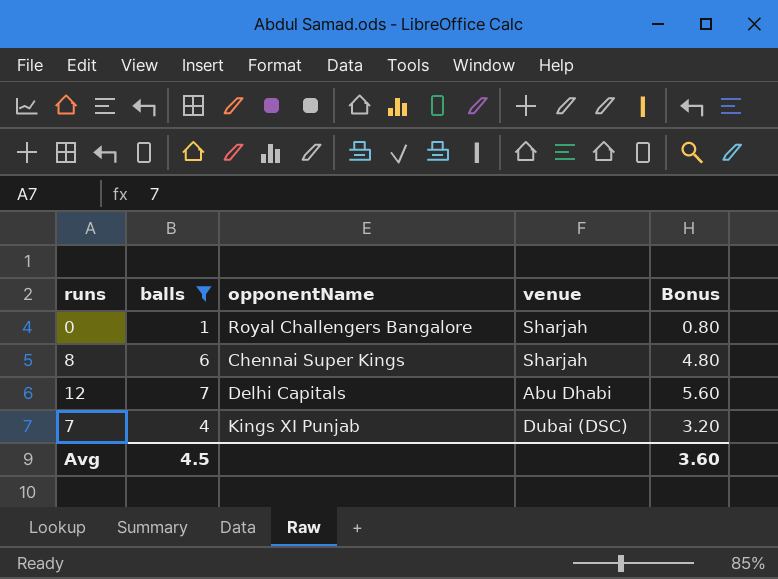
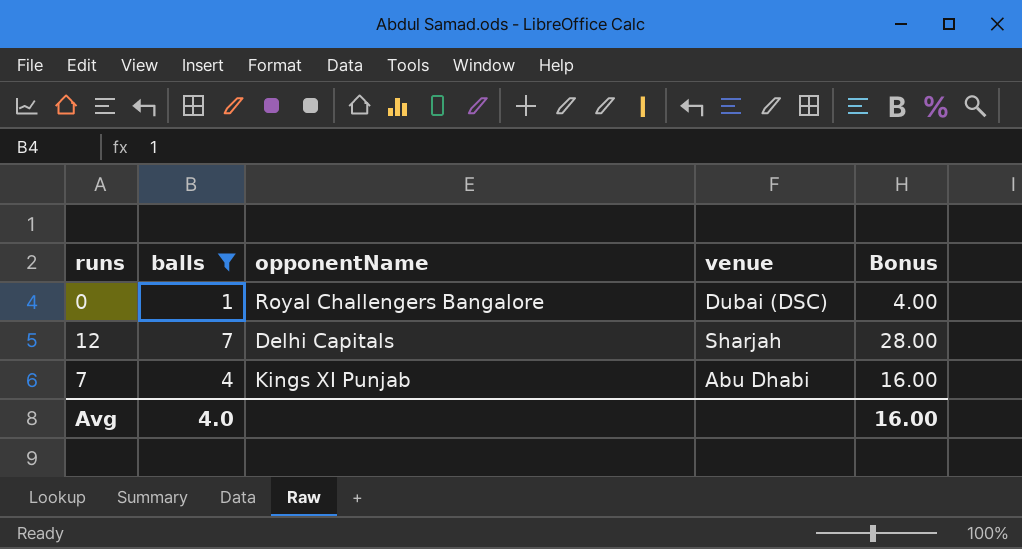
column Bonus | formula: [balls] * 0.8 -> [balls] * 4
row 8: 6 | Chennai Super Kings | Sharjah | 4.80 -> none
0 | venue: Sharjah -> Dubai (DSC)
12 | venue: Abu Dhabi -> Sharjah
7 | venue: Dubai (DSC) -> Abu Dhabi
Avg | balls: 4.5 -> 4.0
Avg | Bonus: 3.60 -> 16.00

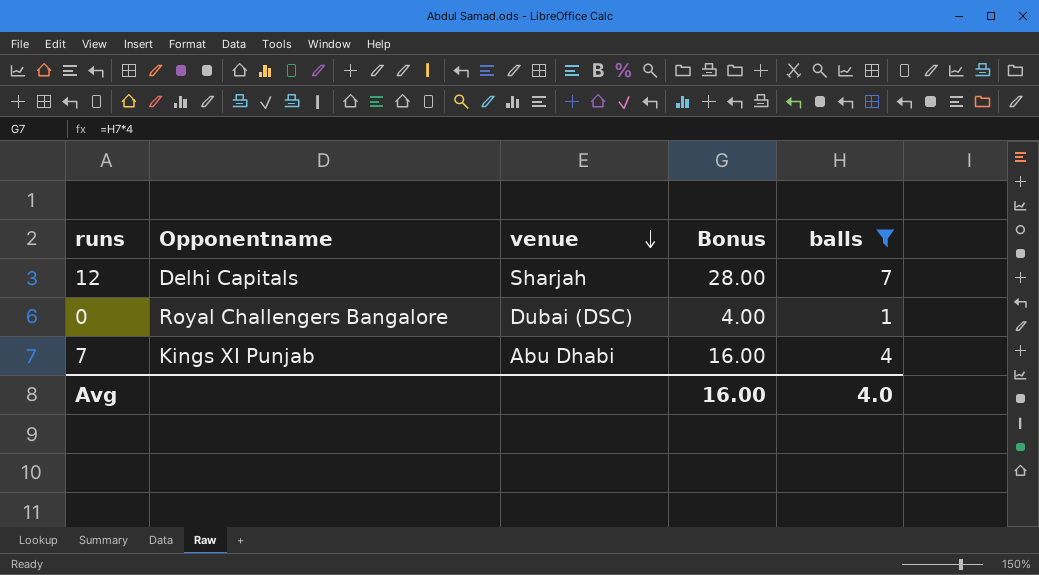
row order: none -> venue descending
column name: opponentName -> Opponentname
column balls | position: 2 -> 5

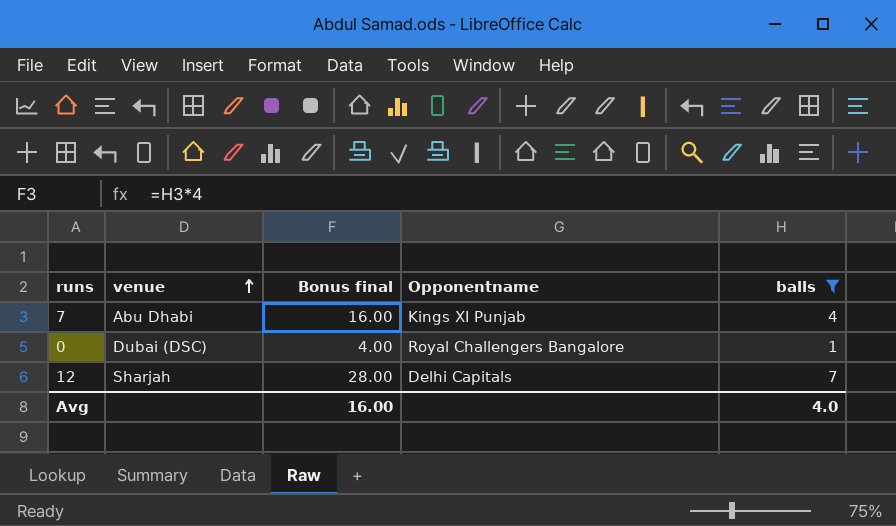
row order: venue descending -> venue ascending
column name: Bonus -> Bonus final
column Opponentname | position: 2 -> 4

